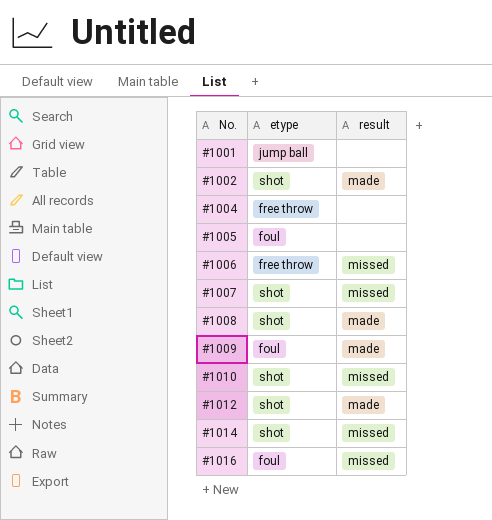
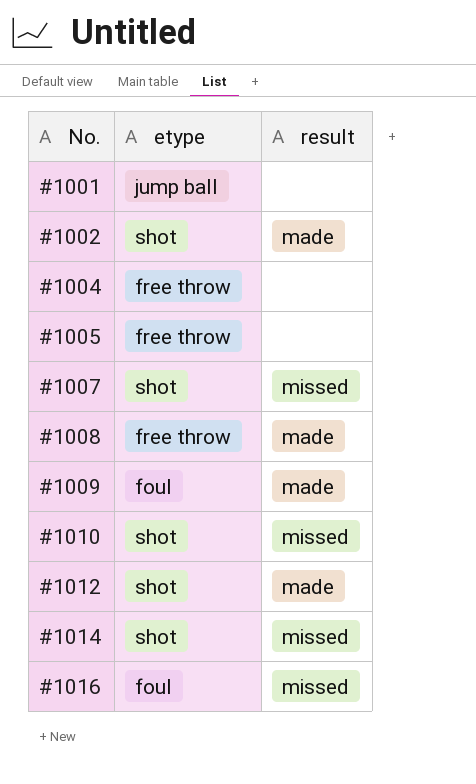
row #1006: free throw | missed -> none
#1005 | etype: foul -> free throw
#1008 | etype: shot -> free throw

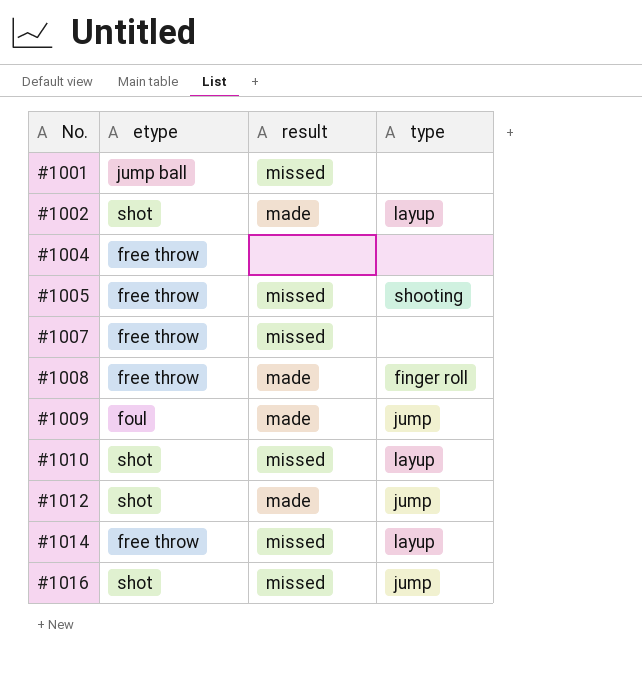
column type | position: none -> 4
#1001 | result: none -> missed
#1005 | result: none -> missed
#1007 | etype: shot -> free throw
#1014 | etype: shot -> free throw
#1016 | etype: foul -> shot

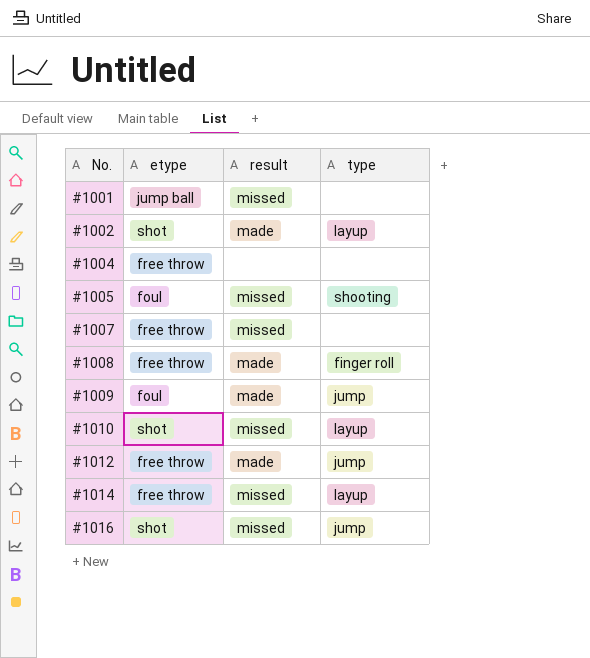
#1005 | etype: free throw -> foul
#1012 | etype: shot -> free throw

